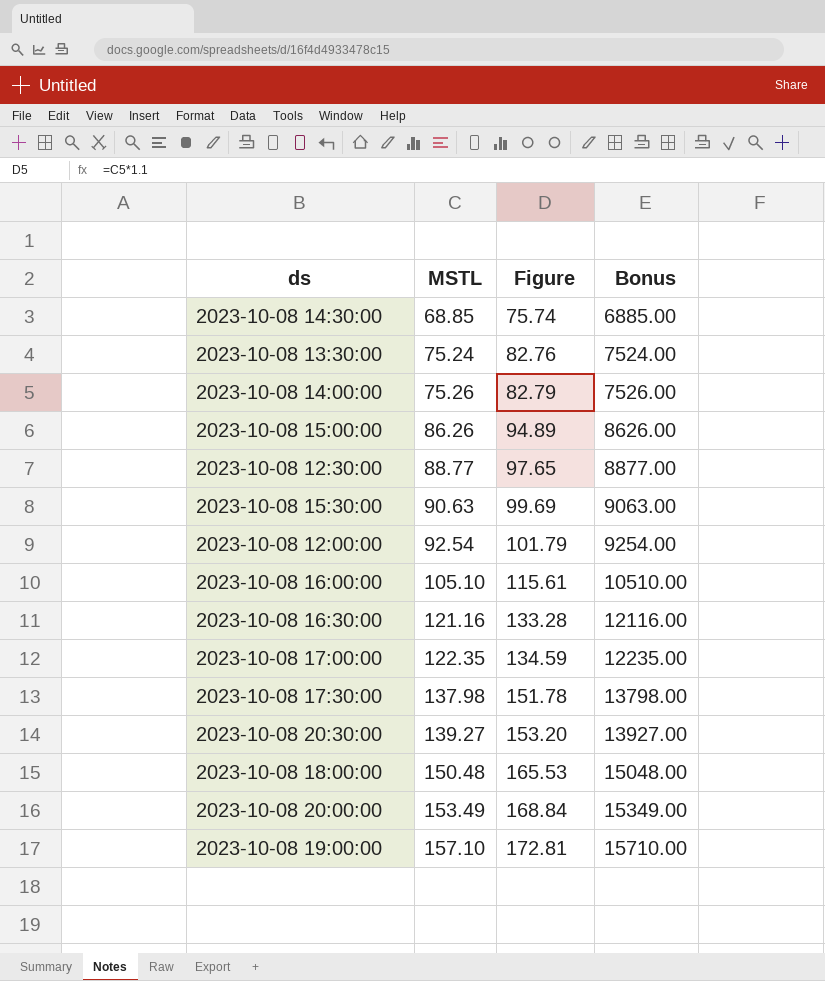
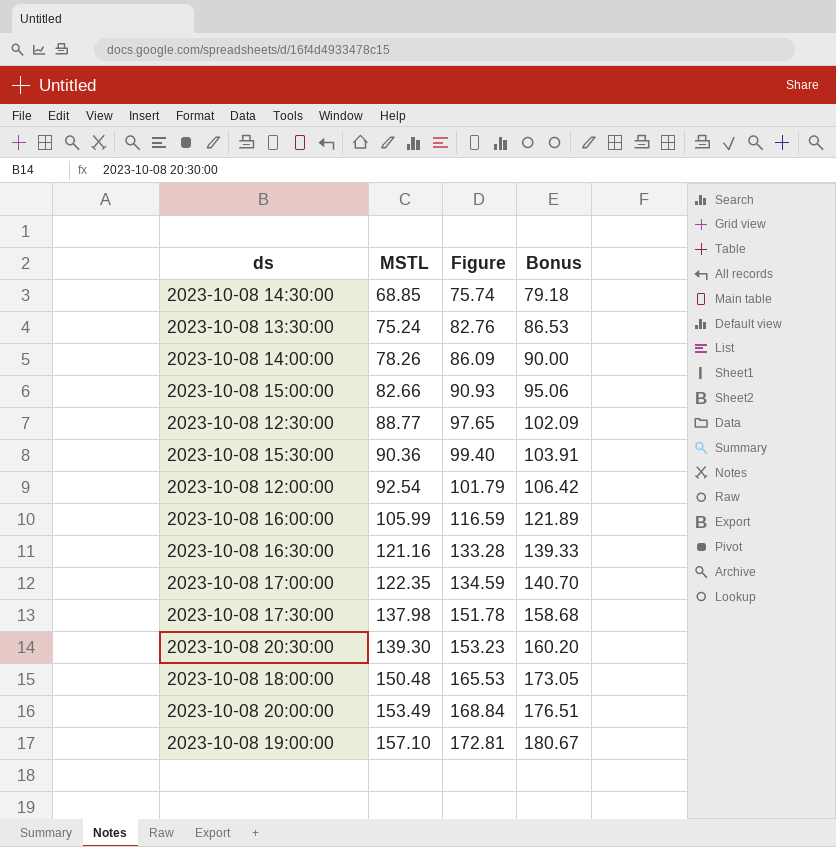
column Bonus | formula: [MSTL] * 100 -> [MSTL] * 1.15
2023-10-08 14:00:00 | MSTL: 75.26 -> 78.26
2023-10-08 14:00:00 | Figure: 82.79 -> 86.09
2023-10-08 15:00:00 | MSTL: 86.26 -> 82.66
2023-10-08 15:00:00 | Figure: 94.89 -> 90.93
2023-10-08 15:30:00 | MSTL: 90.63 -> 90.36
2023-10-08 15:30:00 | Figure: 99.69 -> 99.40
2023-10-08 16:00:00 | MSTL: 105.10 -> 105.99
2023-10-08 16:00:00 | Figure: 115.61 -> 116.59
2023-10-08 20:30:00 | MSTL: 139.27 -> 139.30
2023-10-08 20:30:00 | Figure: 153.20 -> 153.23

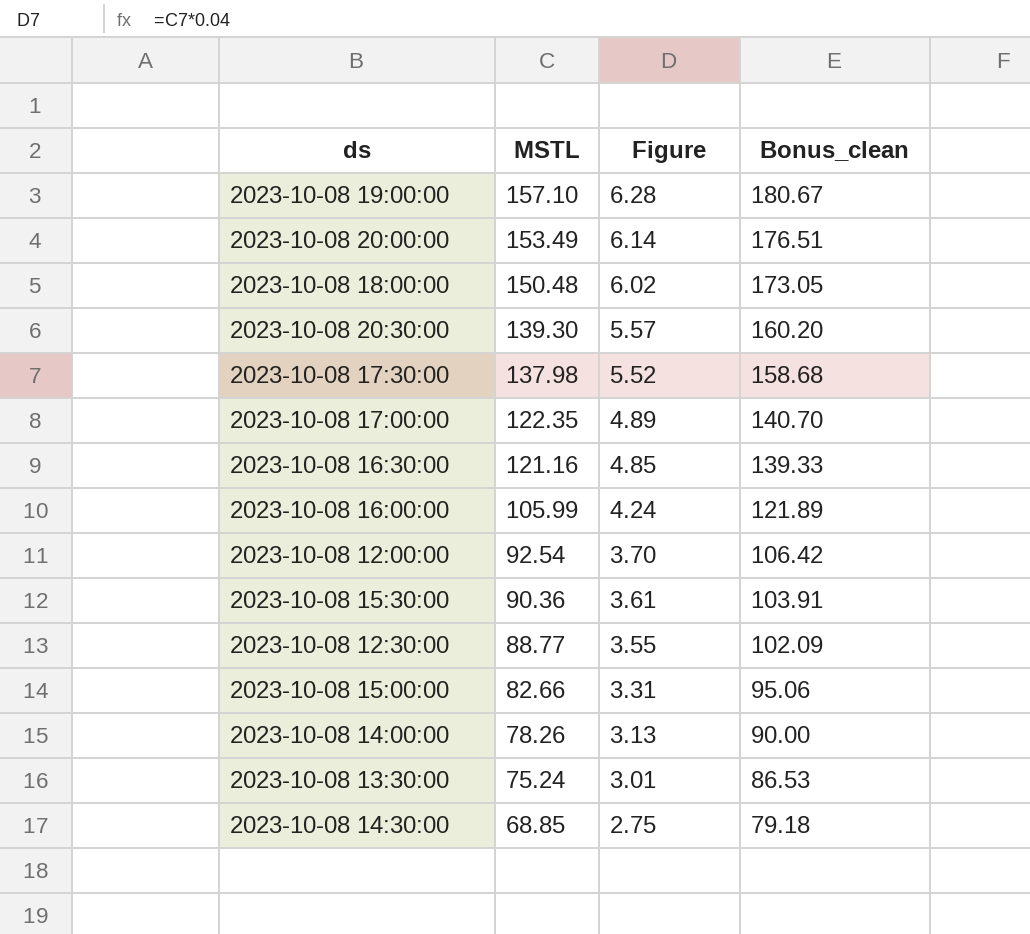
row order: MSTL ascending -> MSTL descending
column Figure | formula: [MSTL] * 1.1 -> [MSTL] * 0.04
column name: Bonus -> Bonus_clean

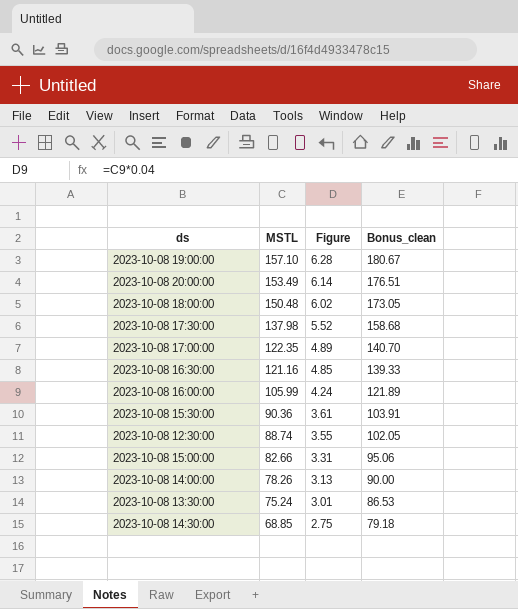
row 2023-10-08 20:30:00: 139.30 | 5.57 | 160.20 -> none
row 2023-10-08 12:00:00: 92.54 | 3.70 | 106.42 -> none
2023-10-08 12:30:00 | MSTL: 88.77 -> 88.74
2023-10-08 12:30:00 | Bonus_clean: 102.09 -> 102.05

